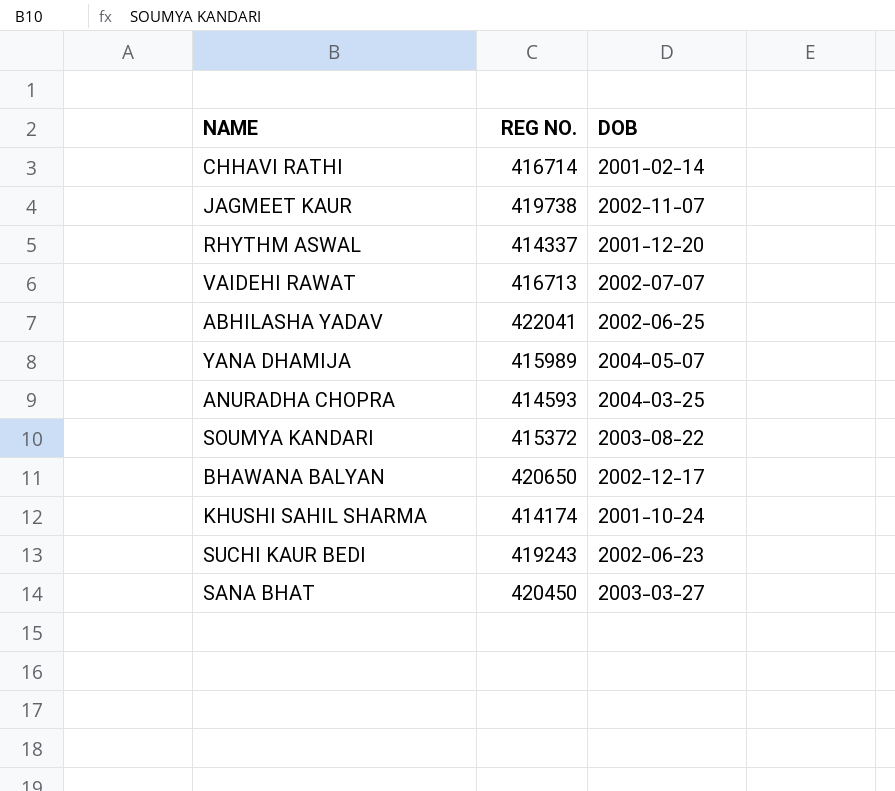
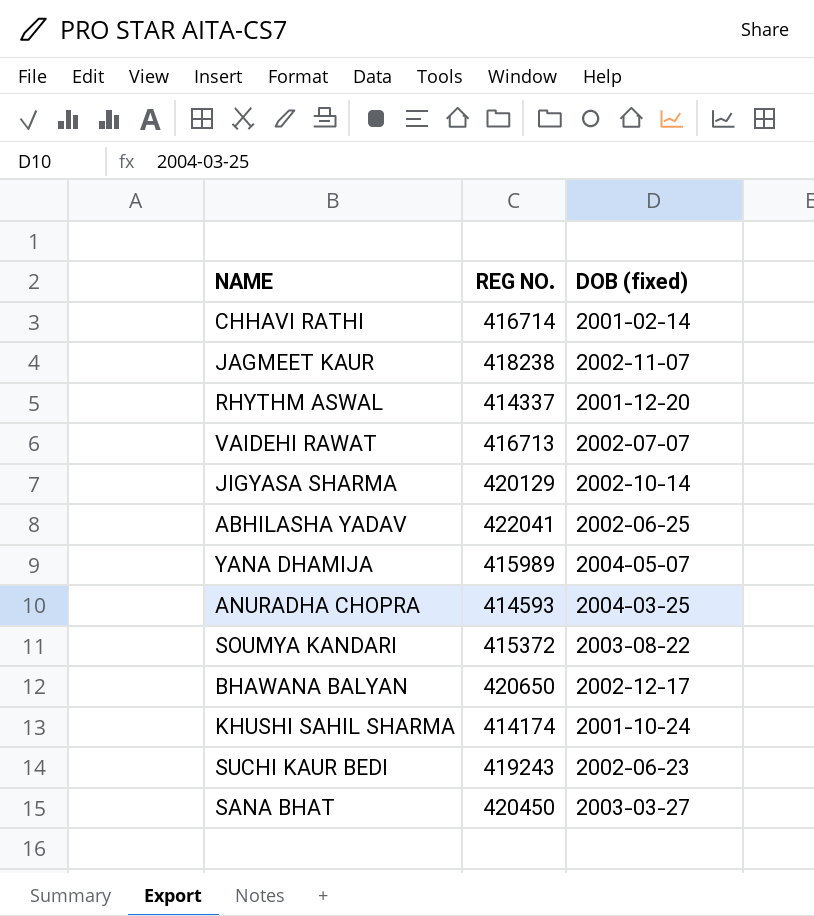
column name: DOB -> DOB (fixed)
JAGMEET KAUR | REG NO.: 419738 -> 418238
row JIGYASA SHARMA: none -> 420129 | 2002-10-14

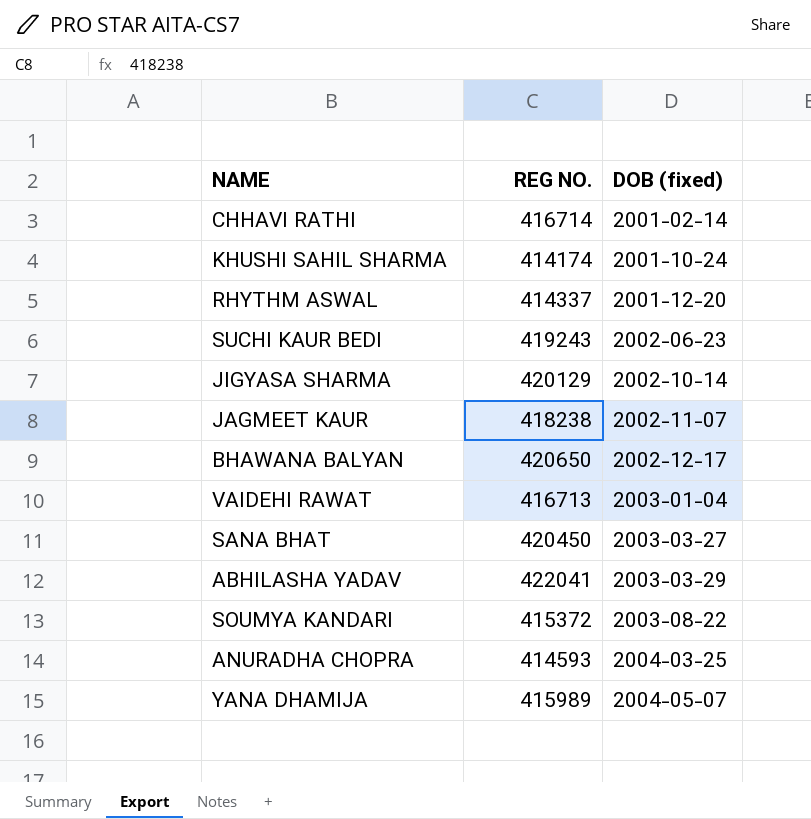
row order: none -> DOB (fixed) ascending
VAIDEHI RAWAT | DOB (fixed): 2002-07-07 -> 2003-01-04
ABHILASHA YADAV | DOB (fixed): 2002-06-25 -> 2003-03-29

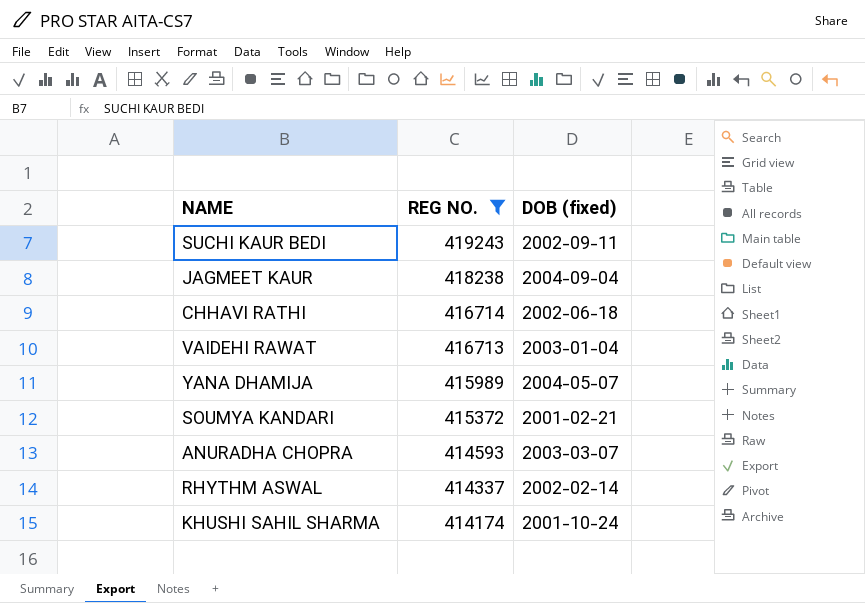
filter: none -> REG NO. <= 419243
row order: DOB (fixed) ascending -> REG NO. descending
SUCHI KAUR BEDI | DOB (fixed): 2002-06-23 -> 2002-09-11
JAGMEET KAUR | DOB (fixed): 2002-11-07 -> 2004-09-04
CHHAVI RATHI | DOB (fixed): 2001-02-14 -> 2002-06-18
SOUMYA KANDARI | DOB (fixed): 2003-08-22 -> 2001-02-21
ANURADHA CHOPRA | DOB (fixed): 2004-03-25 -> 2003-03-07
RHYTHM ASWAL | DOB (fixed): 2001-12-20 -> 2002-02-14

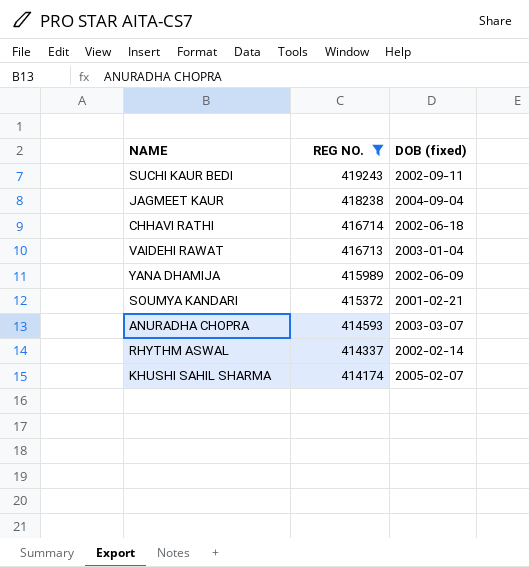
YANA DHAMIJA | DOB (fixed): 2004-05-07 -> 2002-06-09
KHUSHI SAHIL SHARMA | DOB (fixed): 2001-10-24 -> 2005-02-07

